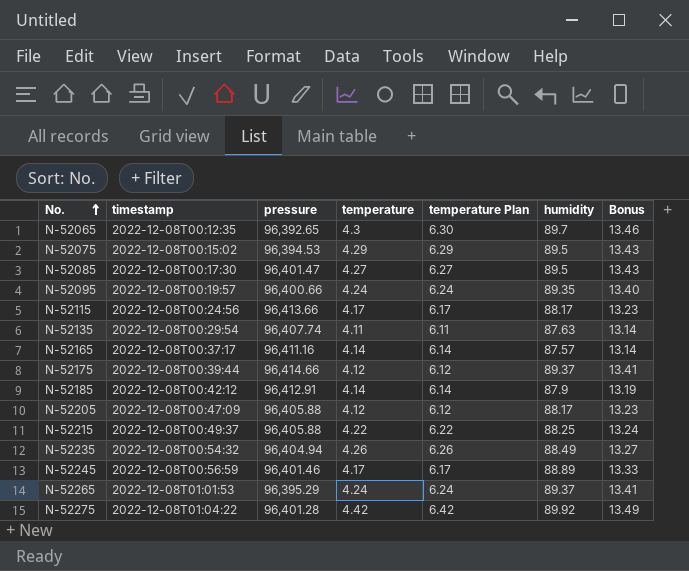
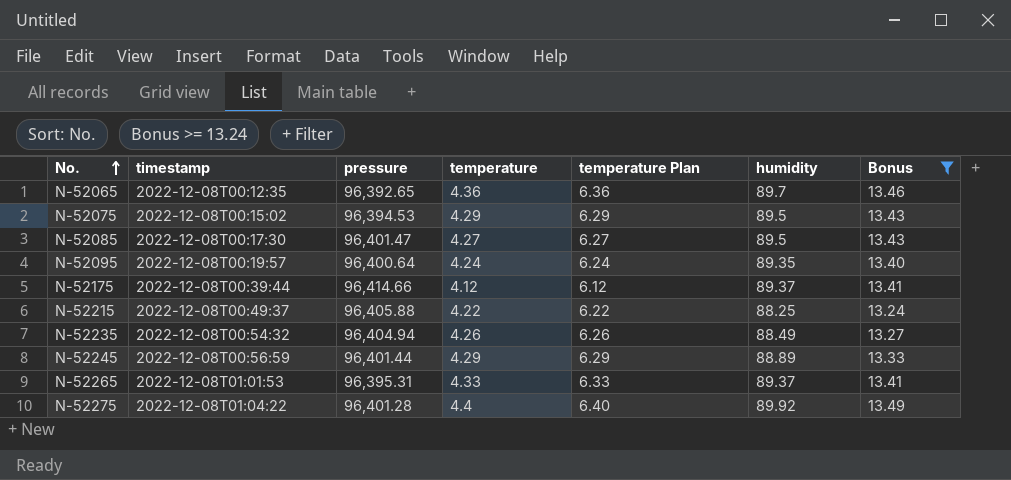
filter: none -> Bonus >= 13.24
N-52065 | temperature: 4.3 -> 4.36
N-52065 | temperature Plan: 6.30 -> 6.36
N-52095 | pressure: 96,400.66 -> 96,400.64
N-52245 | pressure: 96,401.46 -> 96,401.44
N-52245 | temperature: 4.17 -> 4.29
N-52245 | temperature Plan: 6.17 -> 6.29
N-52265 | pressure: 96,395.29 -> 96,395.31
N-52265 | temperature: 4.24 -> 4.33
N-52265 | temperature Plan: 6.24 -> 6.33
N-52275 | temperature: 4.42 -> 4.4
N-52275 | temperature Plan: 6.42 -> 6.40

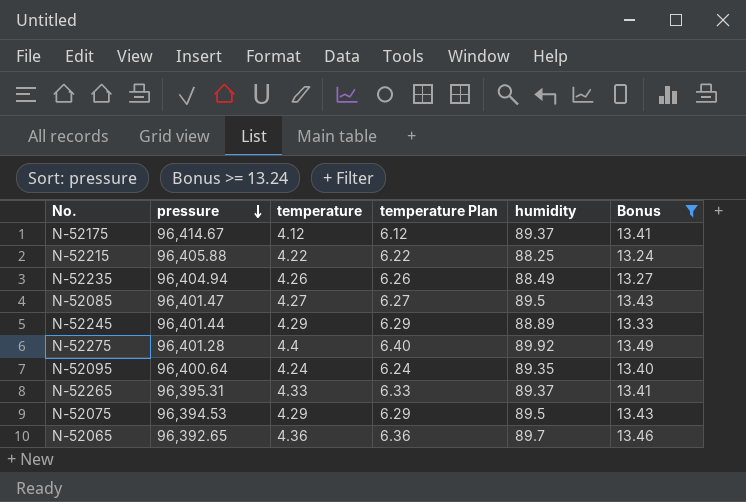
row order: No. ascending -> pressure descending
column timestamp | position: 2 -> none
N-52175 | pressure: 96,414.66 -> 96,414.67

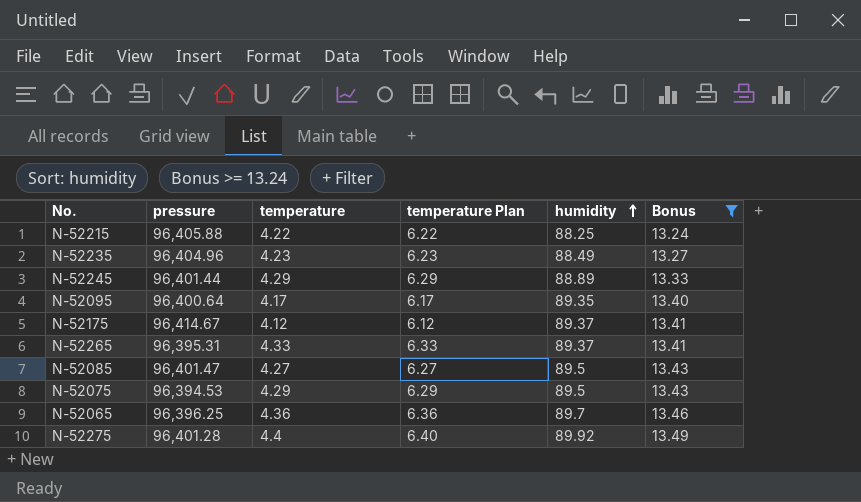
row order: pressure descending -> humidity ascending
N-52235 | pressure: 96,404.94 -> 96,404.96
N-52235 | temperature: 4.26 -> 4.23
N-52235 | temperature Plan: 6.26 -> 6.23
N-52095 | temperature: 4.24 -> 4.17
N-52095 | temperature Plan: 6.24 -> 6.17
N-52065 | pressure: 96,392.65 -> 96,396.25

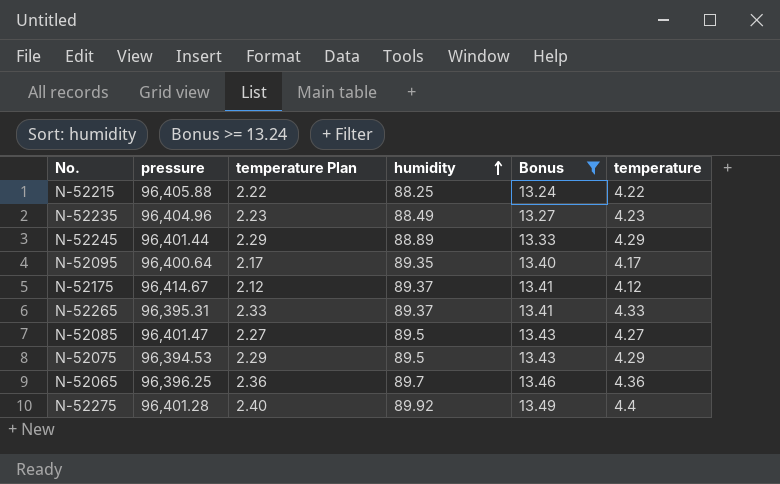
column temperature Plan | formula: [temperature] + 2 -> [temperature] - 2
column temperature | position: 3 -> 6

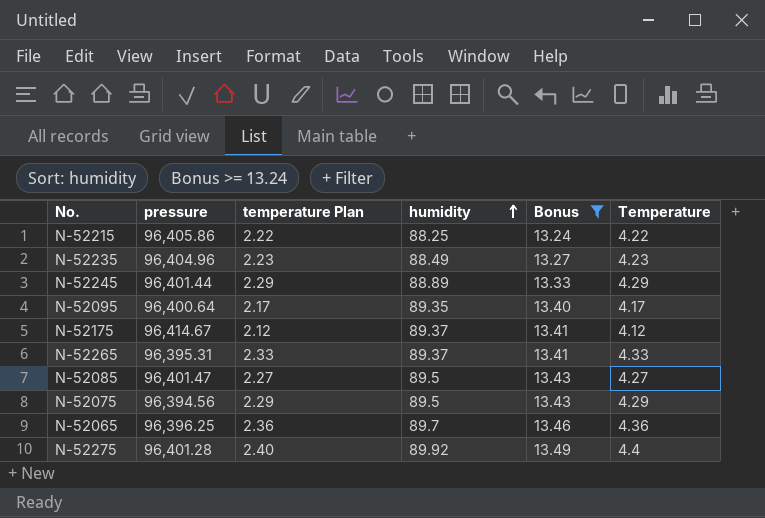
column name: temperature -> Temperature
N-52215 | pressure: 96,405.88 -> 96,405.86
N-52075 | pressure: 96,394.53 -> 96,394.56

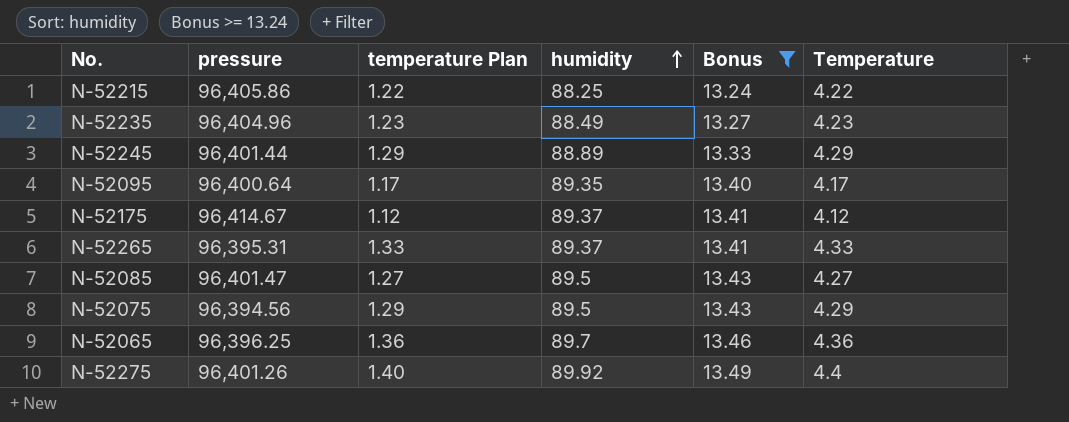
column temperature Plan | formula: [Temperature] - 2 -> [Temperature] - 3
N-52275 | pressure: 96,401.28 -> 96,401.26

